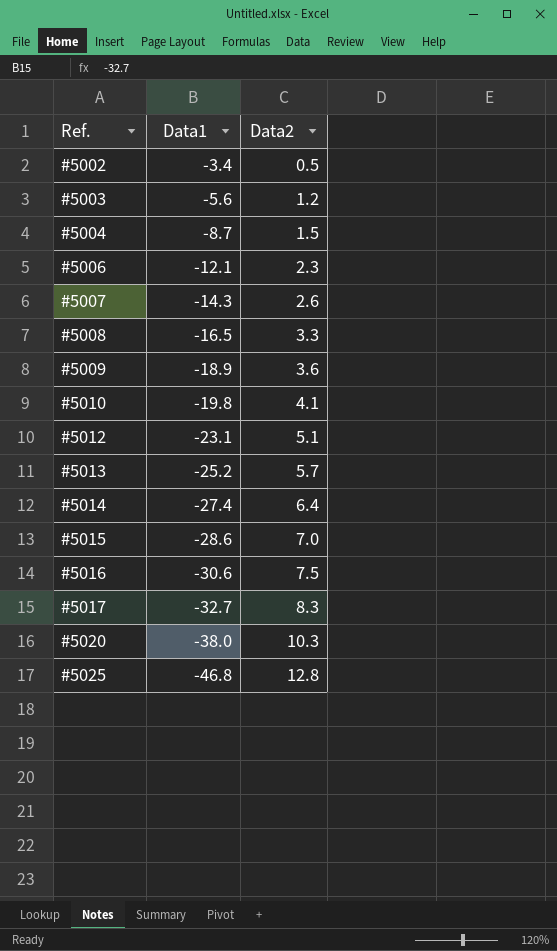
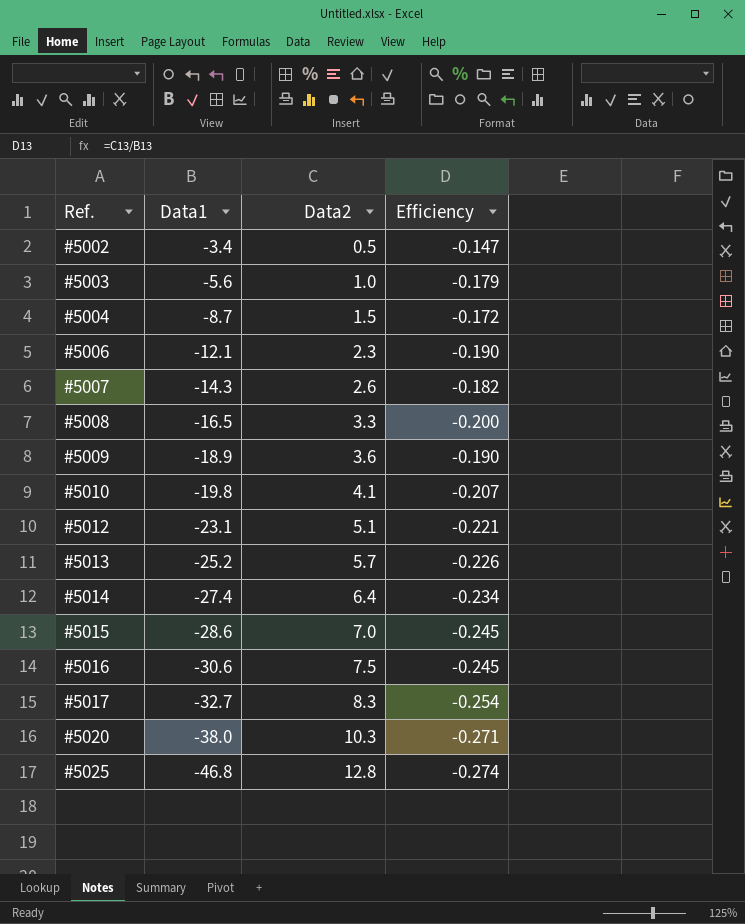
column Efficiency | formula: none -> [Data2] / [Data1]
#5003 | Data2: 1.2 -> 1.0

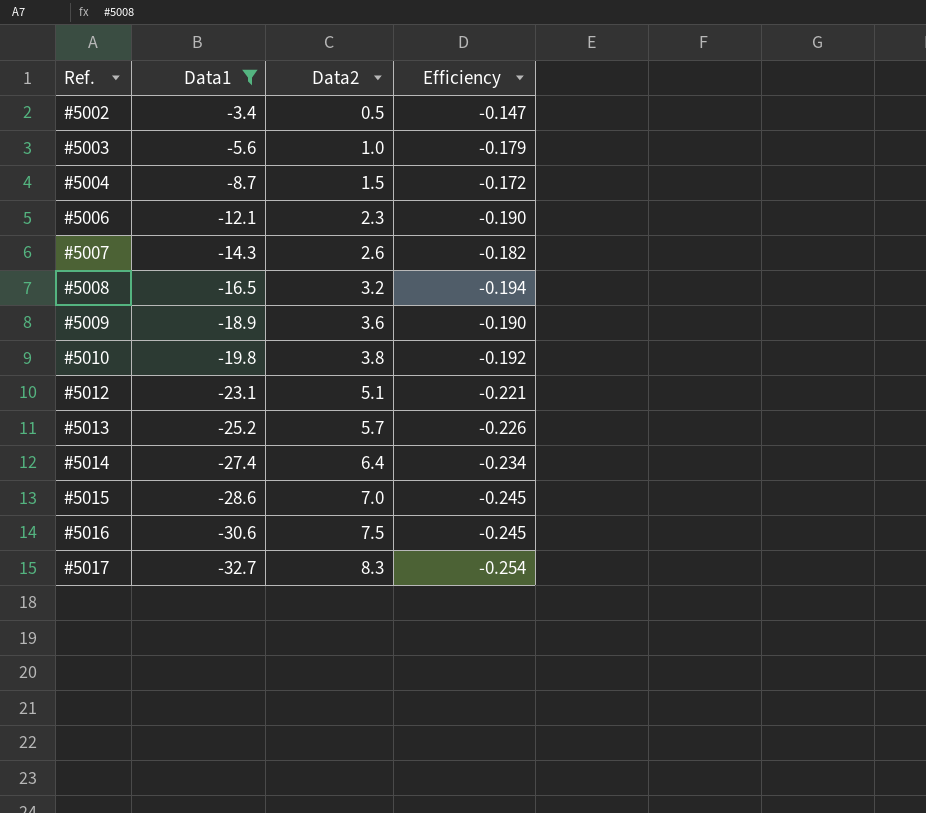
filter: none -> Data1 >= -32.7
#5008 | Data2: 3.3 -> 3.2
#5008 | Efficiency: -0.200 -> -0.194
#5010 | Data2: 4.1 -> 3.8
#5010 | Efficiency: -0.207 -> -0.192

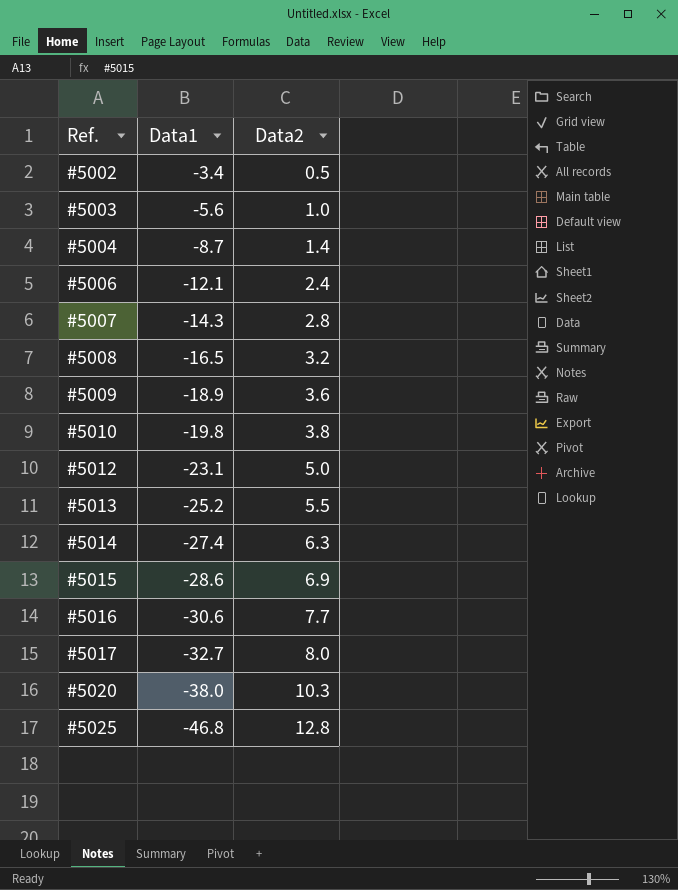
filter: Data1 >= -32.7 -> none
column Efficiency | formula: [Data2] / [Data1] -> none
#5004 | Data2: 1.5 -> 1.4
#5006 | Data2: 2.3 -> 2.4
#5007 | Data2: 2.6 -> 2.8
#5012 | Data2: 5.1 -> 5.0
#5013 | Data2: 5.7 -> 5.5
#5014 | Data2: 6.4 -> 6.3
#5015 | Data2: 7.0 -> 6.9
#5016 | Data2: 7.5 -> 7.7
#5017 | Data2: 8.3 -> 8.0

